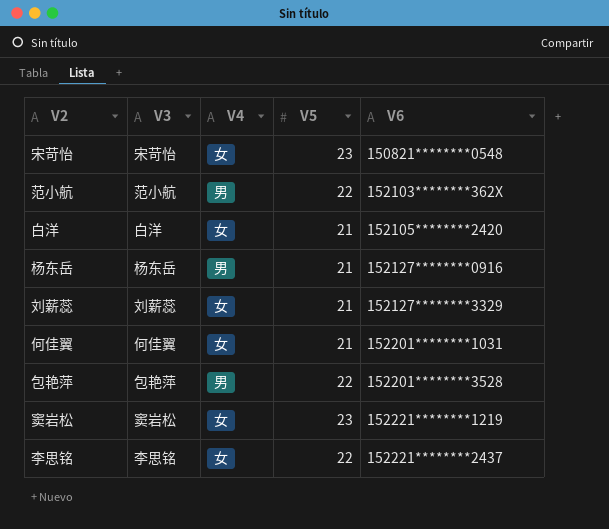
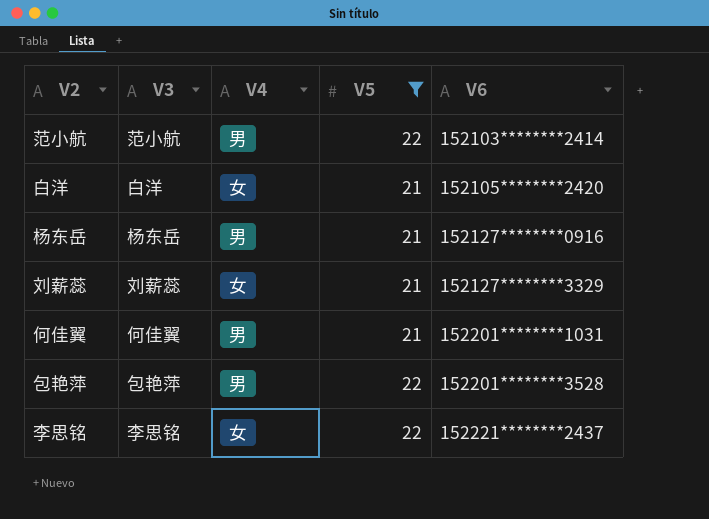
filter: none -> V5 != 23
范小航 | V6: 152103********362X -> 152103********2414
何佳翼 | V4: 女 -> 男

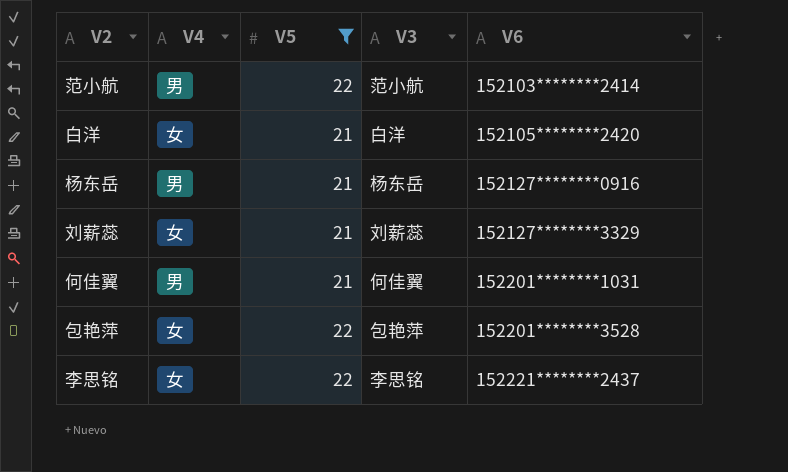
column V3 | position: 2 -> 4
包艳萍 | V4: 男 -> 女

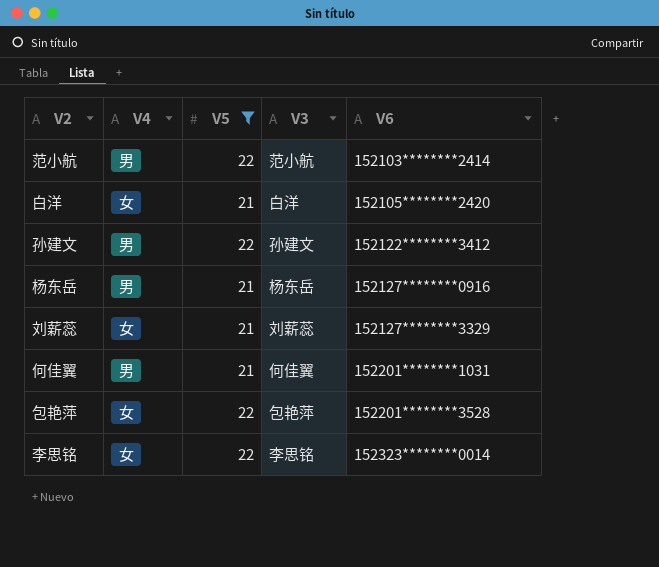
row 孙建文: none -> 男 | 22 | 孙建文 | 152122********3412
李思铭 | V6: 152221********2437 -> 152323********0014

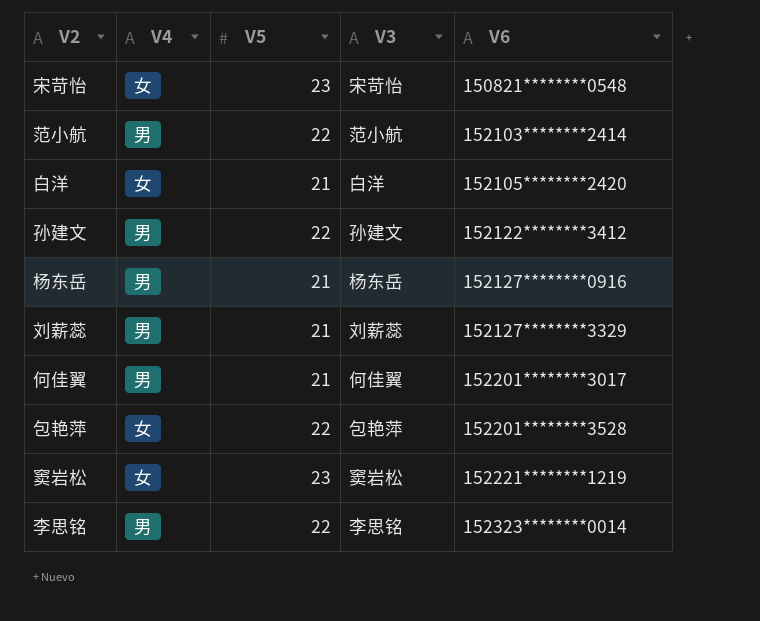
filter: V5 != 23 -> none
刘薪蕊 | V4: 女 -> 男
何佳翼 | V6: 152201********1031 -> 152201********3017
李思铭 | V4: 女 -> 男

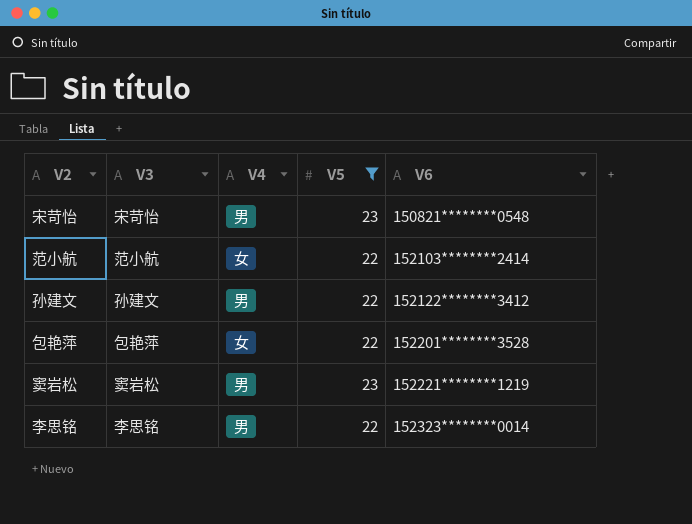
filter: none -> V5 != 21
column V3 | position: 4 -> 2
宋苛怡 | V4: 女 -> 男
范小航 | V4: 男 -> 女
窦岩松 | V4: 女 -> 男

